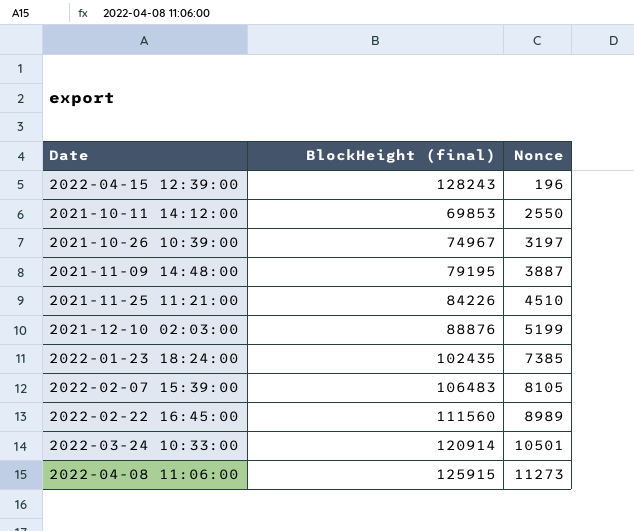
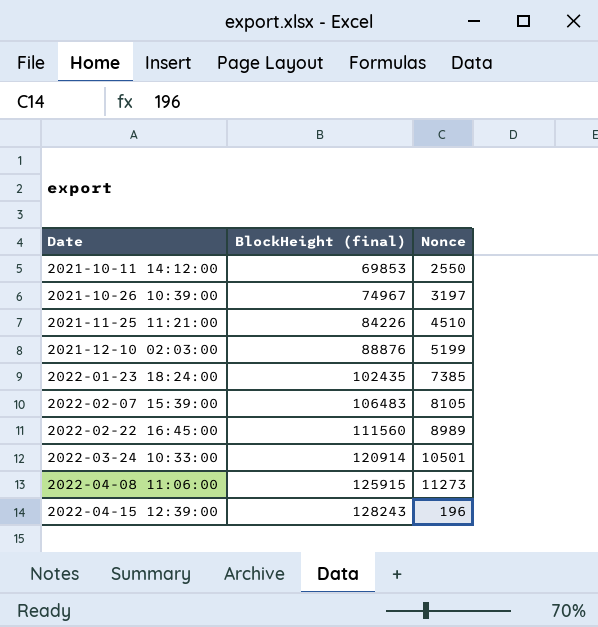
row order: Nonce ascending -> Date ascending
row 2021-11-09 14:48:00: 79195 | 3887 -> none

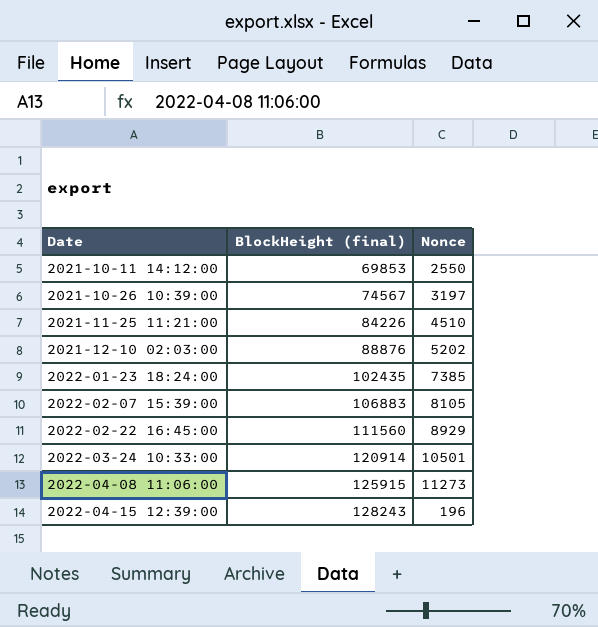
2021-10-26 10:39:00 | BlockHeight (final): 74967 -> 74567
2021-12-10 02:03:00 | Nonce: 5199 -> 5202
2022-02-07 15:39:00 | BlockHeight (final): 106483 -> 106883
2022-02-22 16:45:00 | Nonce: 8989 -> 8929

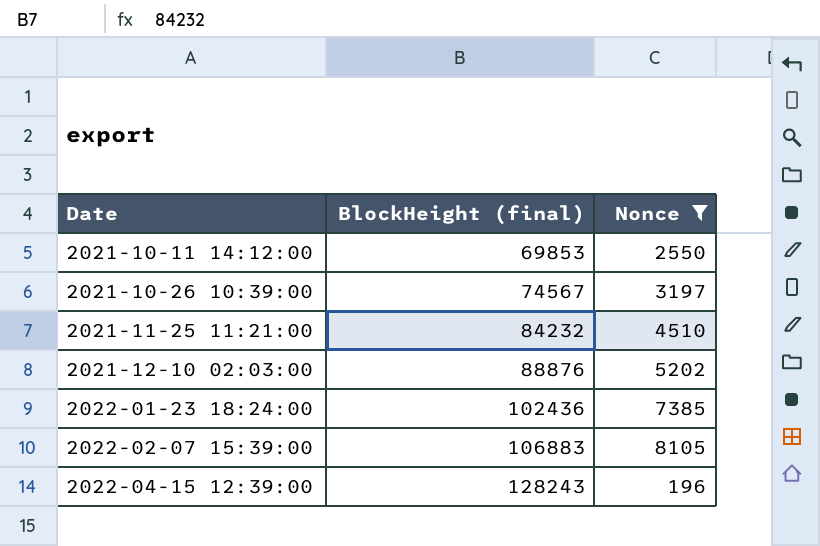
filter: none -> Nonce <= 8105
2021-11-25 11:21:00 | BlockHeight (final): 84226 -> 84232
2022-01-23 18:24:00 | BlockHeight (final): 102435 -> 102436

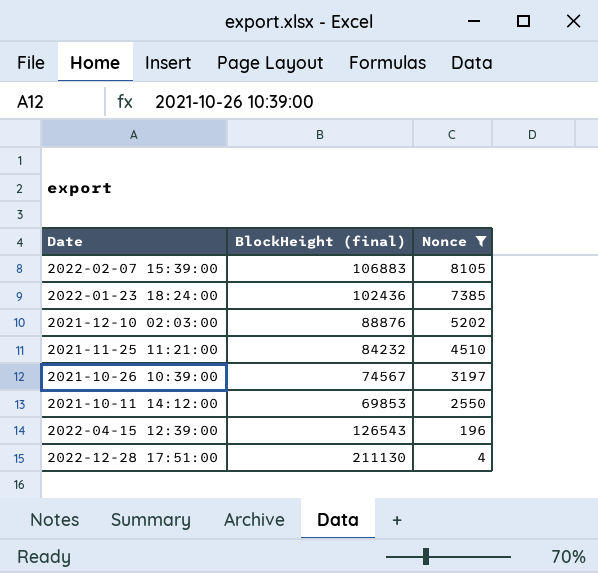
row order: Date ascending -> Nonce descending
2022-04-15 12:39:00 | BlockHeight (final): 128243 -> 126543
row 2022-12-28 17:51:00: none -> 211130 | 4

